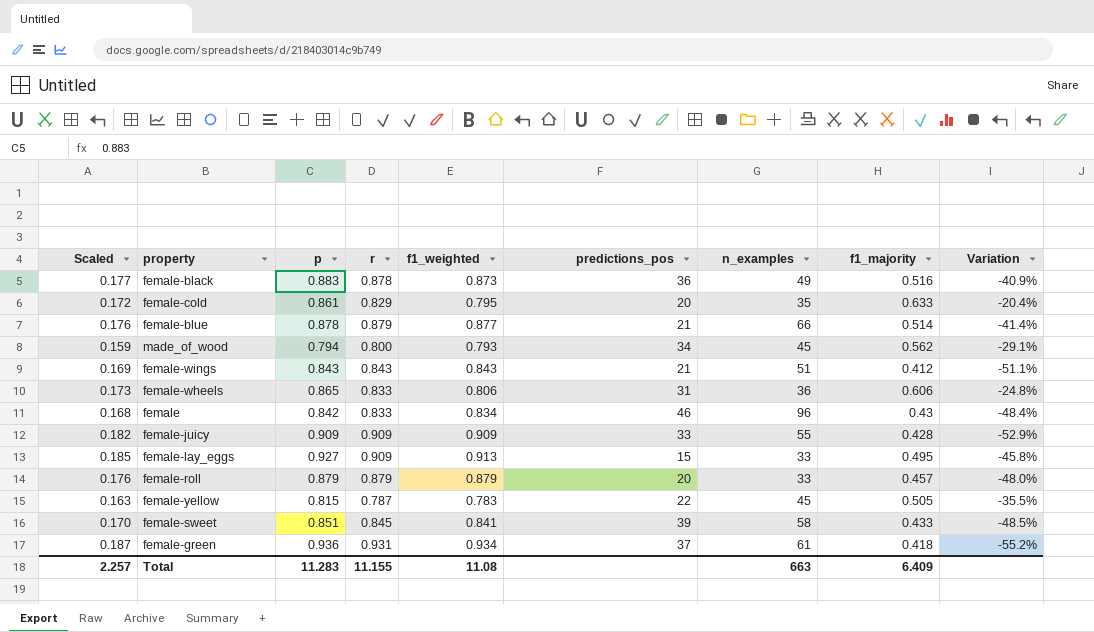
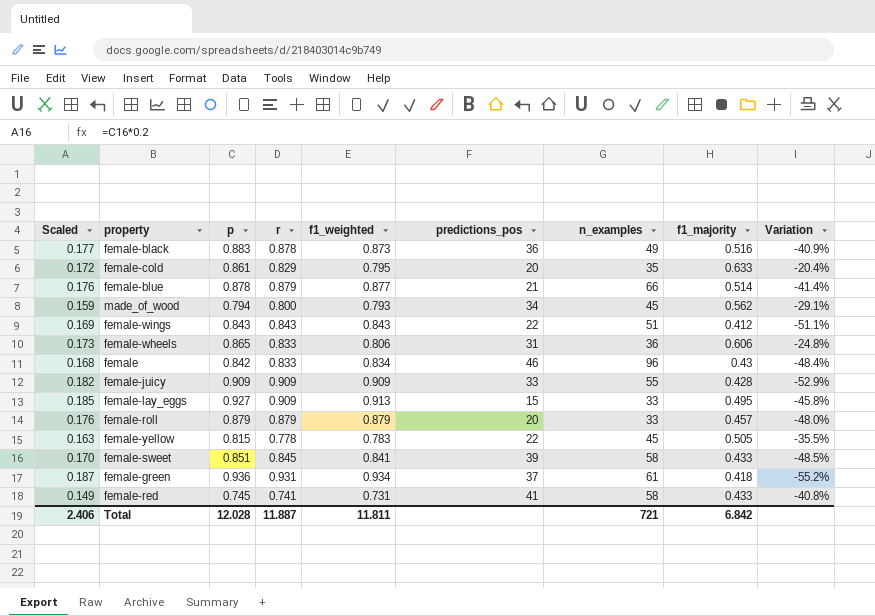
female-wings | predictions_pos: 21 -> 22
female-yellow | r: 0.787 -> 0.778
row female-red: none -> 0.149 | 0.745 | 0.741 | 0.731 | 41 | 58 | 0.433 | -40.8%
Total | Scaled: 2.257 -> 2.406
Total | p: 11.283 -> 12.028
Total | r: 11.155 -> 11.887
Total | f1_weighted: 11.08 -> 11.811
Total | n_examples: 663 -> 721
Total | f1_majority: 6.409 -> 6.842

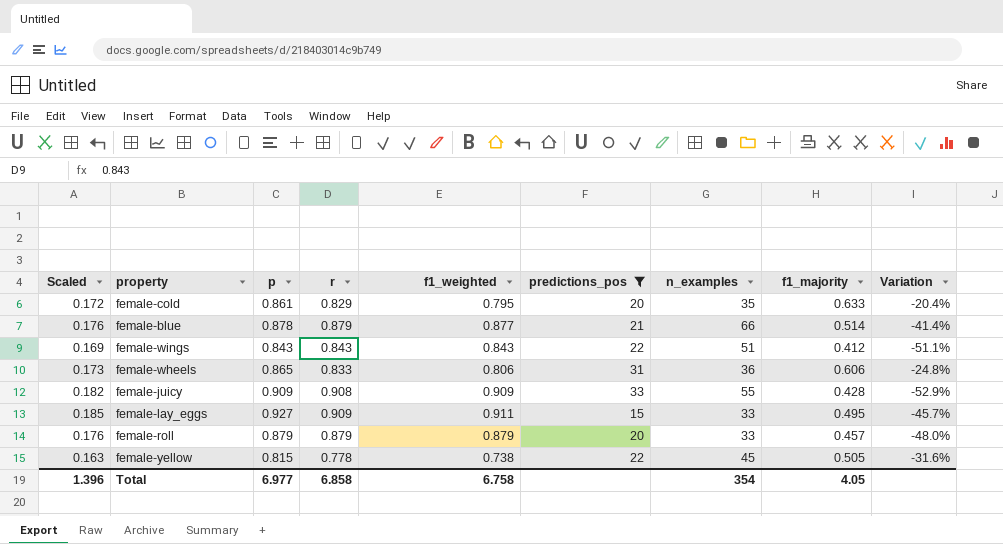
filter: none -> predictions_pos <= 33
female-juicy | r: 0.909 -> 0.908
female-lay_eggs | f1_weighted: 0.913 -> 0.911
female-lay_eggs | Variation: -45.8% -> -45.7%
female-yellow | f1_weighted: 0.783 -> 0.738
female-yellow | Variation: -35.5% -> -31.6%
Total | Scaled: 2.406 -> 1.396
Total | p: 12.028 -> 6.977
Total | r: 11.887 -> 6.858
Total | f1_weighted: 11.811 -> 6.758
Total | n_examples: 721 -> 354
Total | f1_majority: 6.842 -> 4.05

